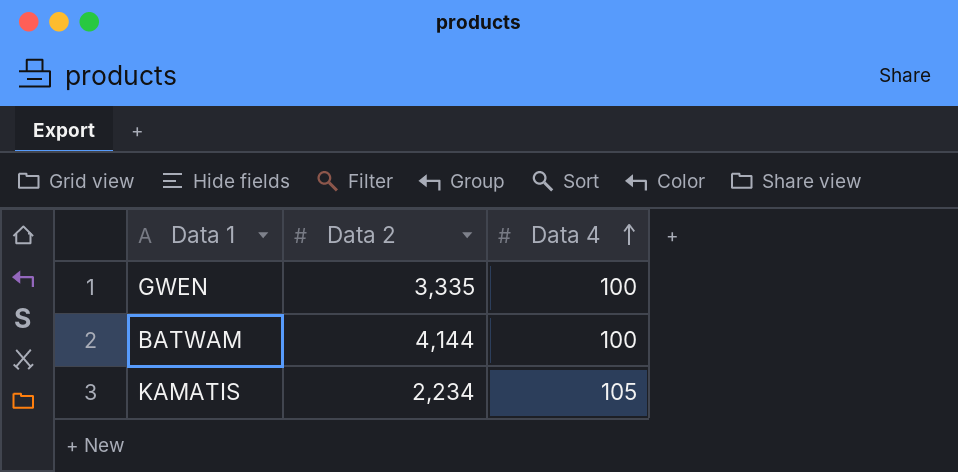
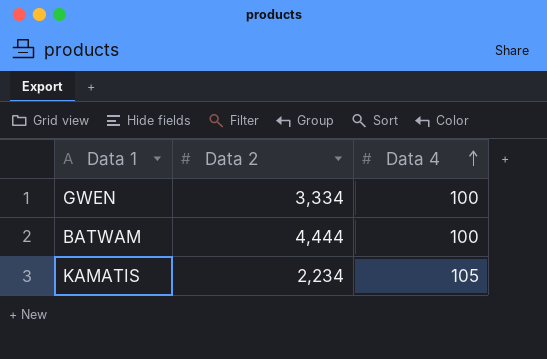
GWEN | Data 2: 3,335 -> 3,334
BATWAM | Data 2: 4,144 -> 4,444

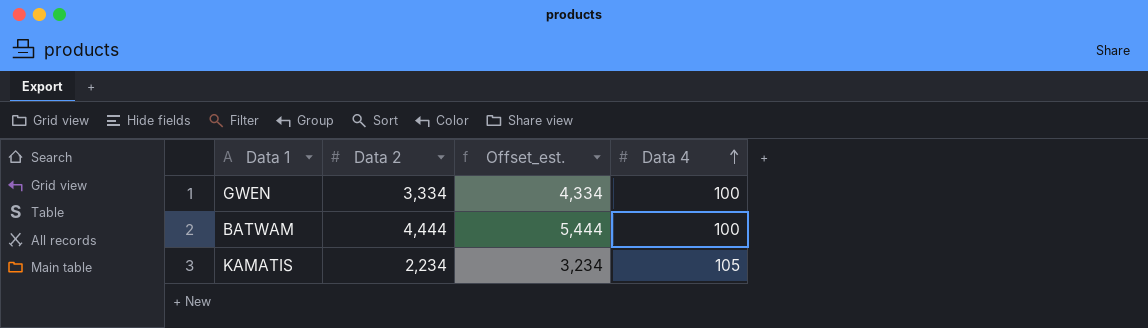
column Offset_est. | formula: none -> [Data 2] + 1000

